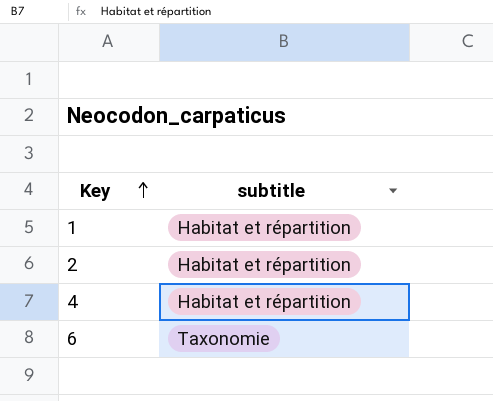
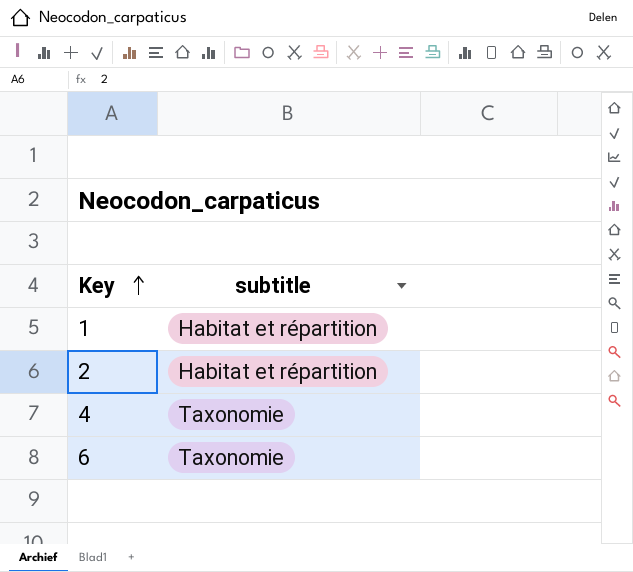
4 | subtitle: Habitat et répartition -> Taxonomie

